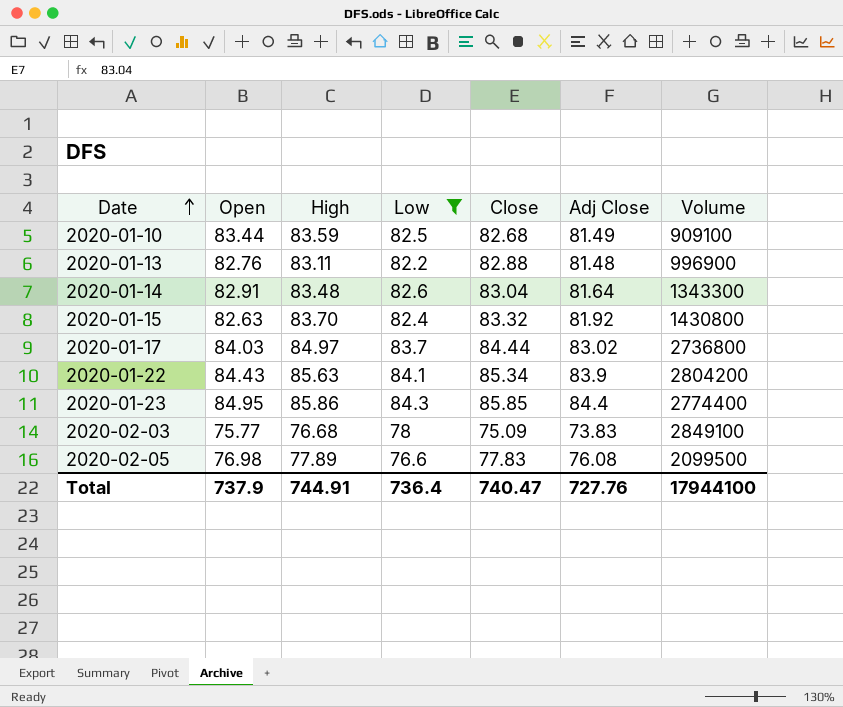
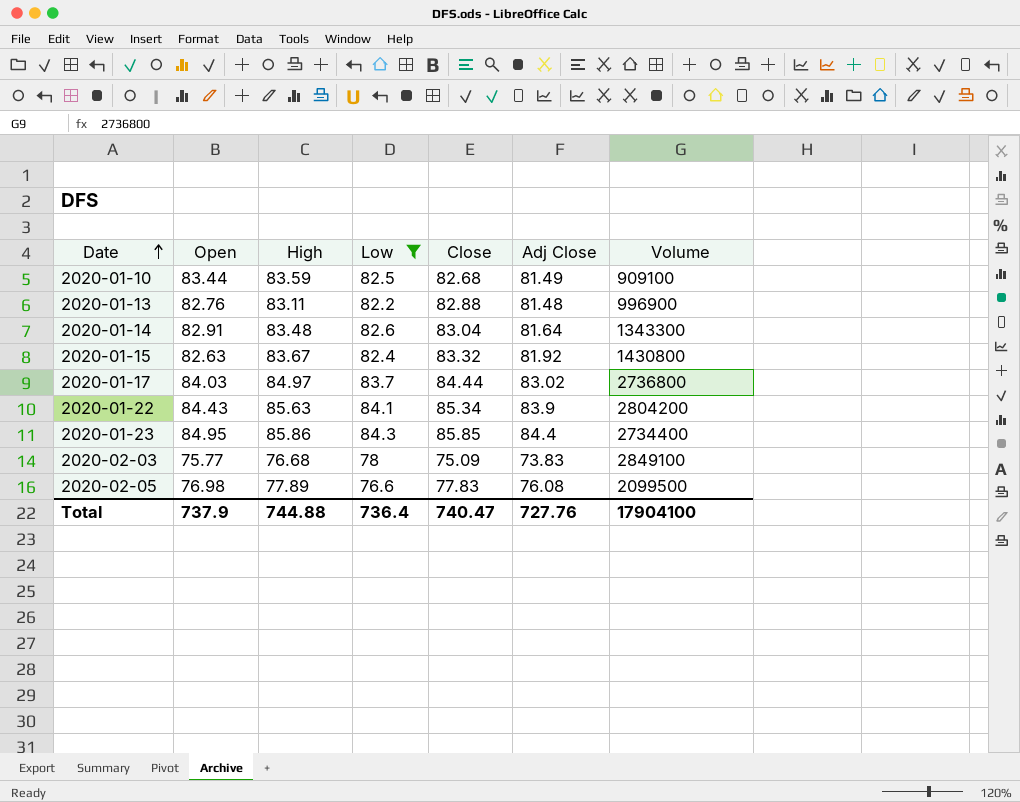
2020-01-15 | High: 83.70 -> 83.67
2020-01-23 | Volume: 2774400 -> 2734400
Total | High: 744.91 -> 744.88
Total | Volume: 17944100 -> 17904100

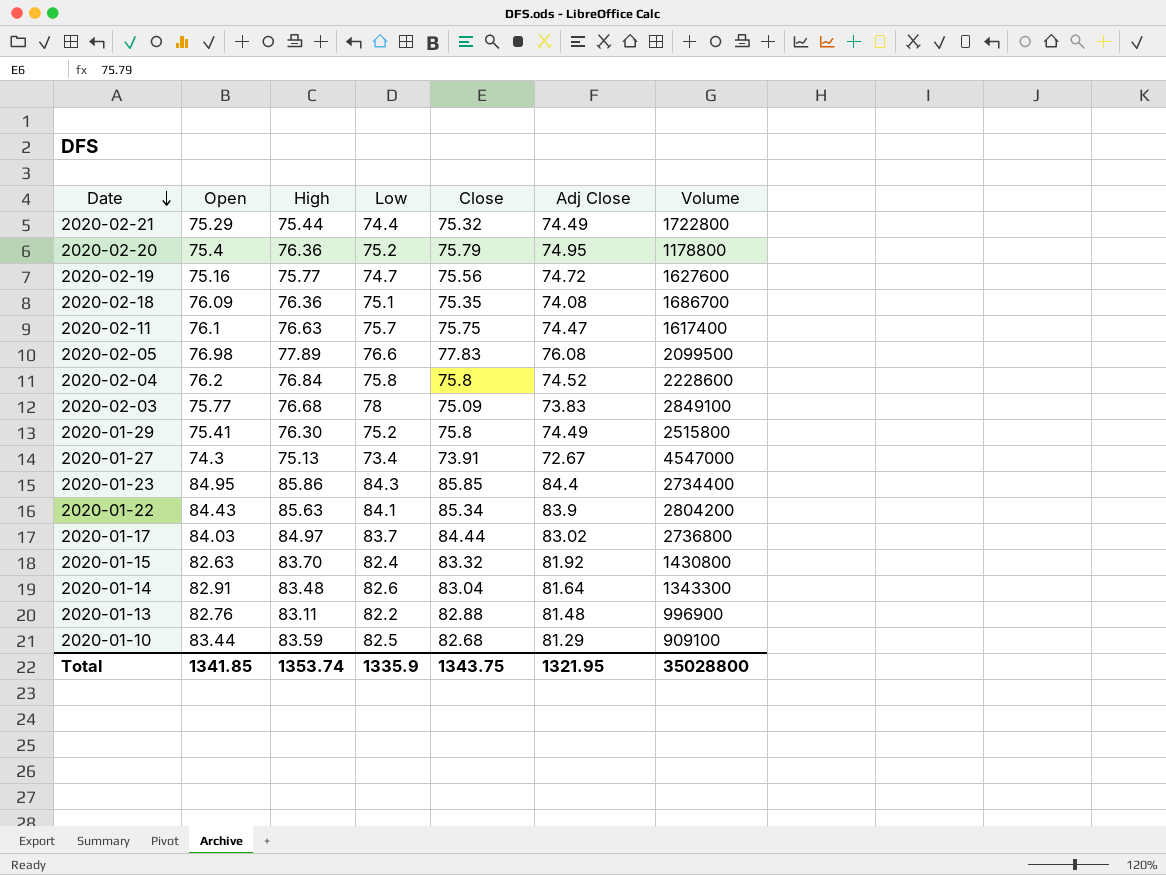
filter: Low >= 76.6 -> none
row order: Date ascending -> Date descending
2020-01-15 | High: 83.67 -> 83.70
2020-01-10 | Adj Close: 81.49 -> 81.29
Total | Open: 737.9 -> 1341.85
Total | High: 744.88 -> 1353.74
Total | Low: 736.4 -> 1335.9
Total | Close: 740.47 -> 1343.75
Total | Adj Close: 727.76 -> 1321.95
Total | Volume: 17904100 -> 35028800

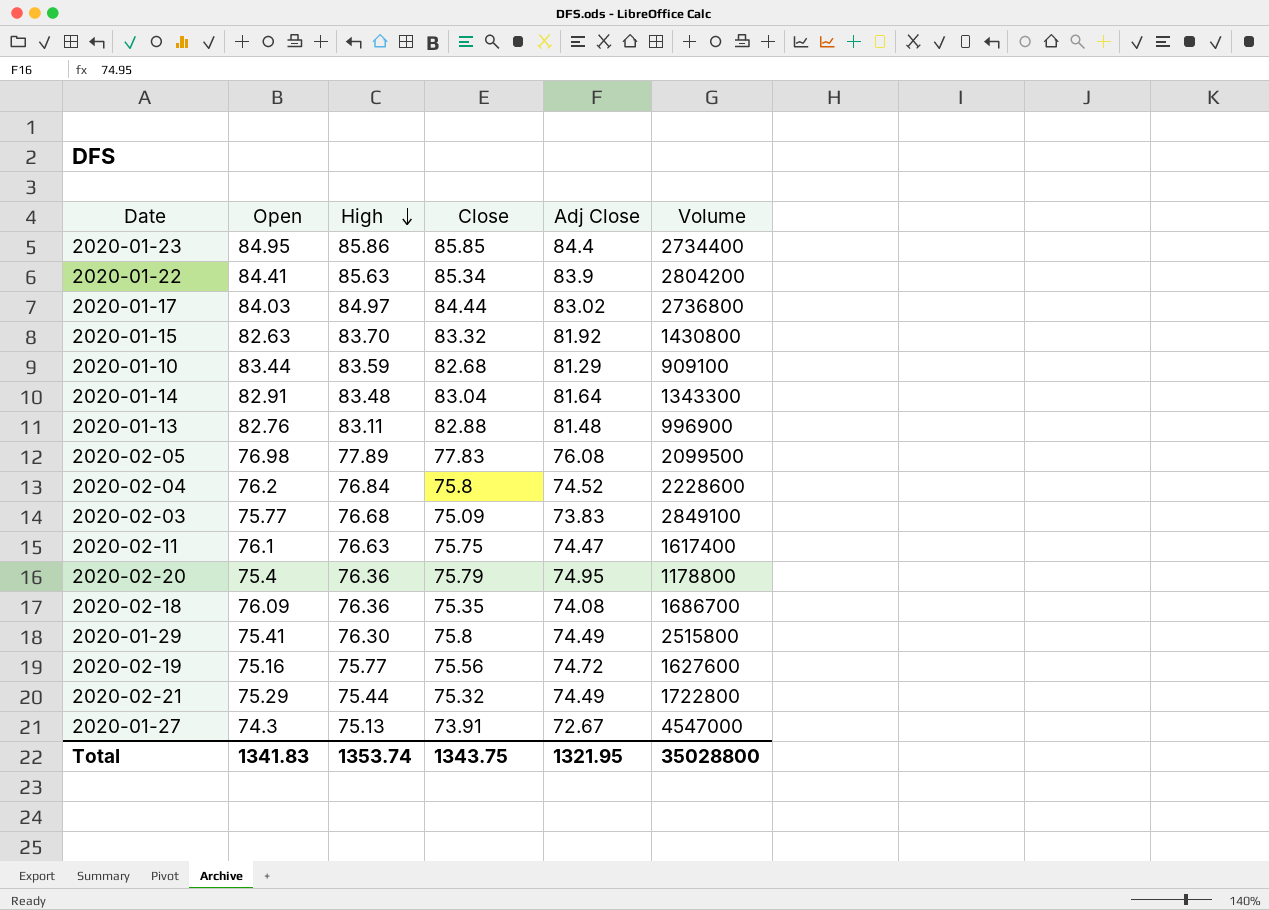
row order: Date descending -> High descending
column Low | position: 4 -> none
2020-01-22 | Open: 84.43 -> 84.41
Total | Open: 1341.85 -> 1341.83

